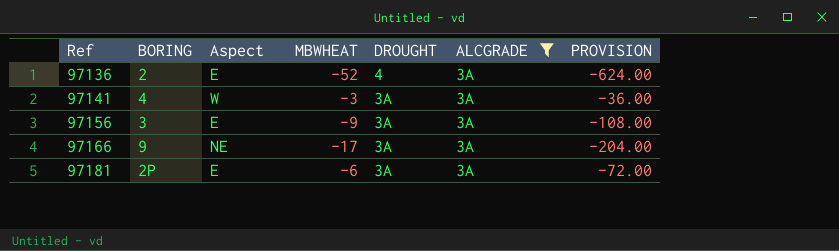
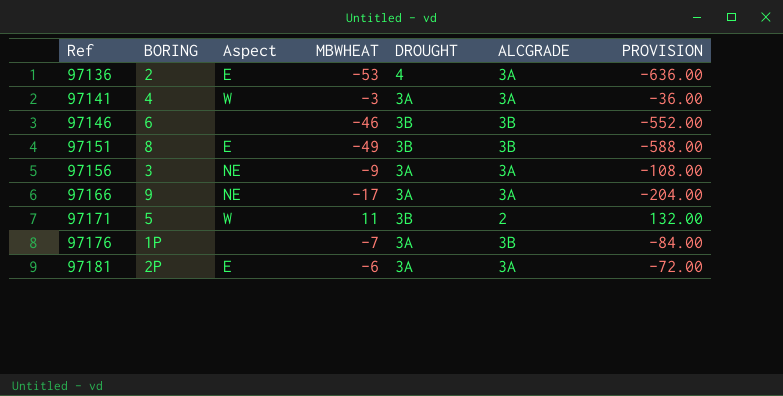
filter: ALCGRADE = 3A -> none
97136 | MBWHEAT: -52 -> -53
97136 | PROVISION: -624.00 -> -636.00
97156 | Aspect: E -> NE

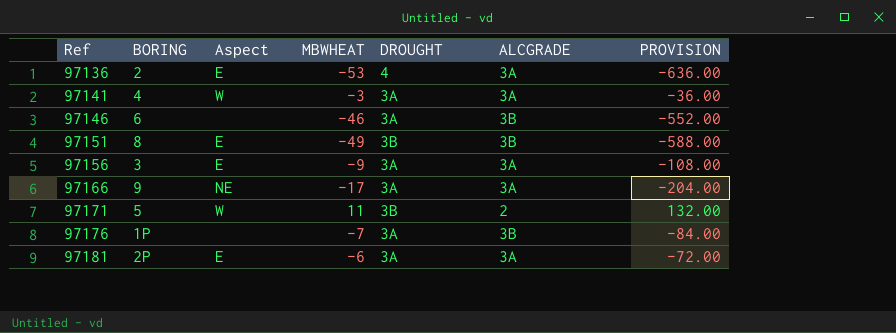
97146 | DROUGHT: 3B -> 3A
97156 | Aspect: NE -> E

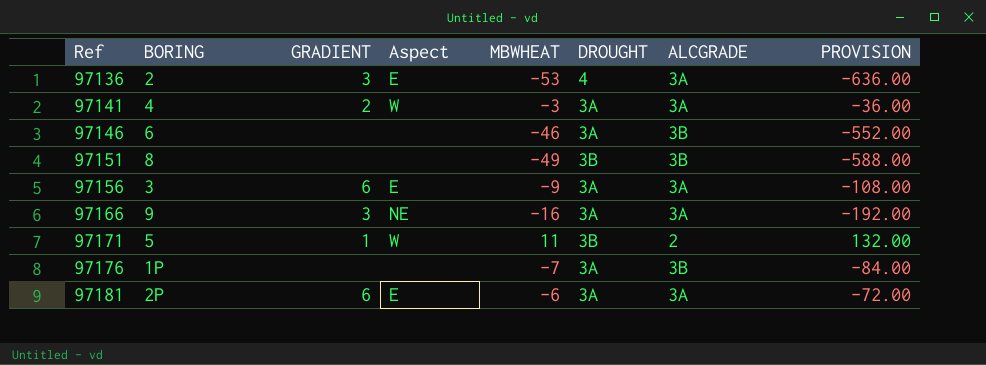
column GRADIENT | position: none -> 3
97151 | Aspect: E -> none
97166 | MBWHEAT: -17 -> -16
97166 | PROVISION: -204.00 -> -192.00

